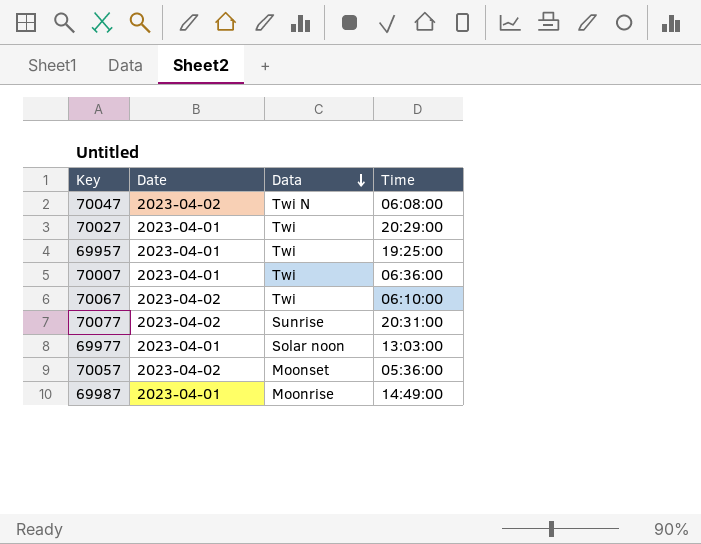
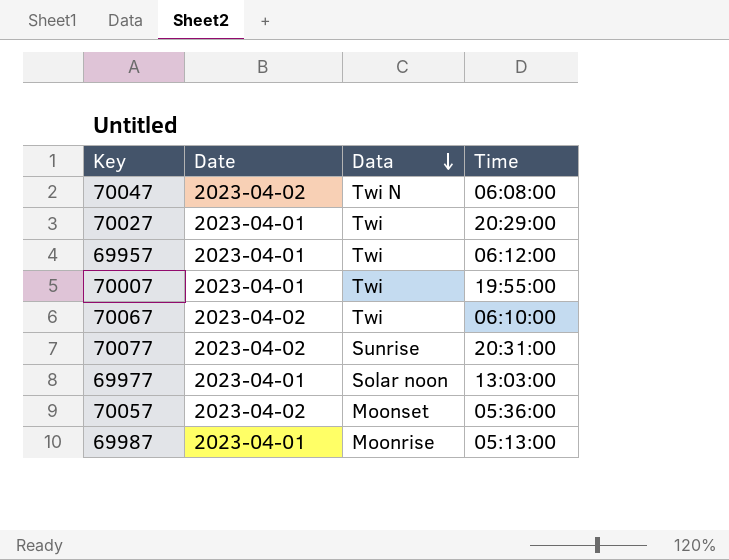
69957 | Time: 19:25:00 -> 06:12:00
70007 | Time: 06:36:00 -> 19:55:00
69987 | Time: 14:49:00 -> 05:13:00

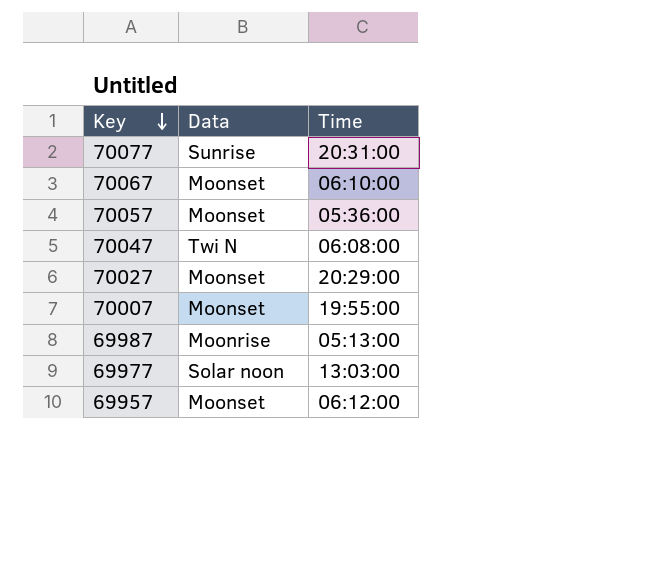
row order: Data descending -> Key descending
column Date | position: 2 -> none
70067 | Data: Twi -> Moonset
70027 | Data: Twi -> Moonset
70007 | Data: Twi -> Moonset
69957 | Data: Twi -> Moonset

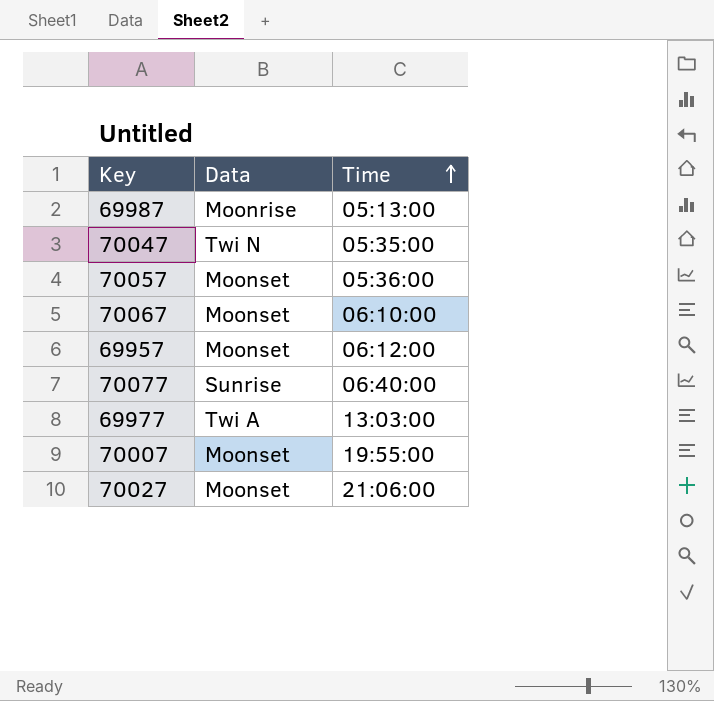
row order: Key descending -> Time ascending
70047 | Time: 06:08:00 -> 05:35:00
70077 | Time: 20:31:00 -> 06:40:00
69977 | Data: Solar noon -> Twi A
70027 | Time: 20:29:00 -> 21:06:00

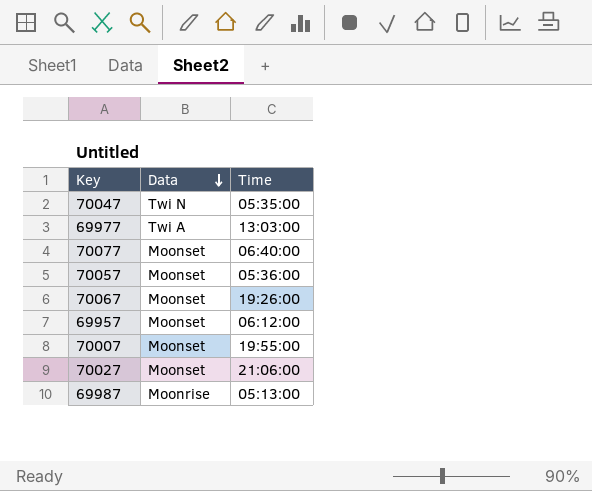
row order: Time ascending -> Data descending
70077 | Data: Sunrise -> Moonset
70067 | Time: 06:10:00 -> 19:26:00

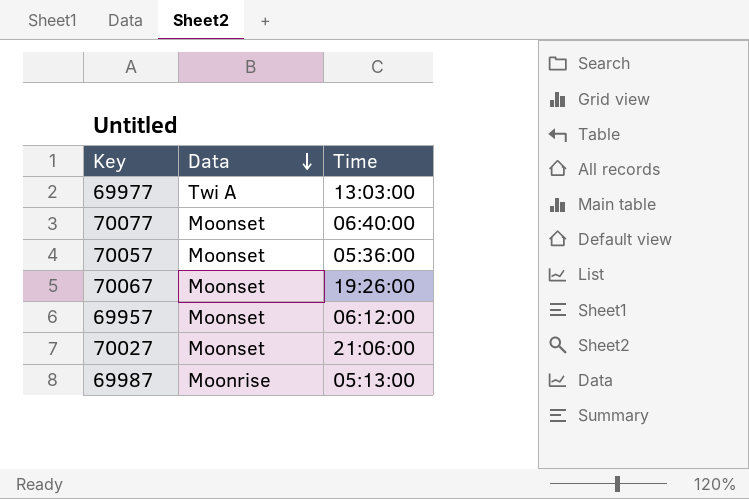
row 70047: Twi N | 05:35:00 -> none
row 70007: Moonset | 19:55:00 -> none

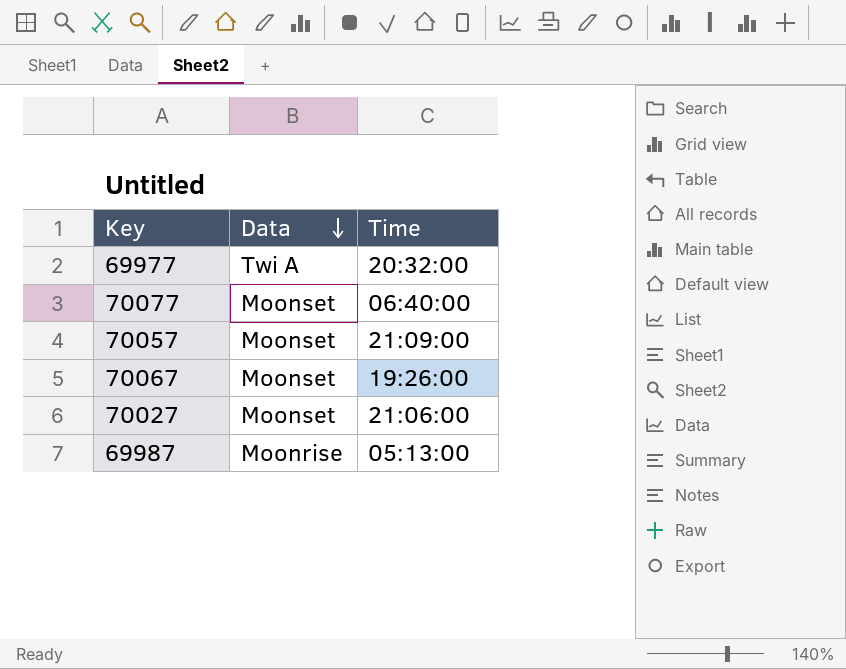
row 69957: Moonset | 06:12:00 -> none
69977 | Time: 13:03:00 -> 20:32:00
70057 | Time: 05:36:00 -> 21:09:00

